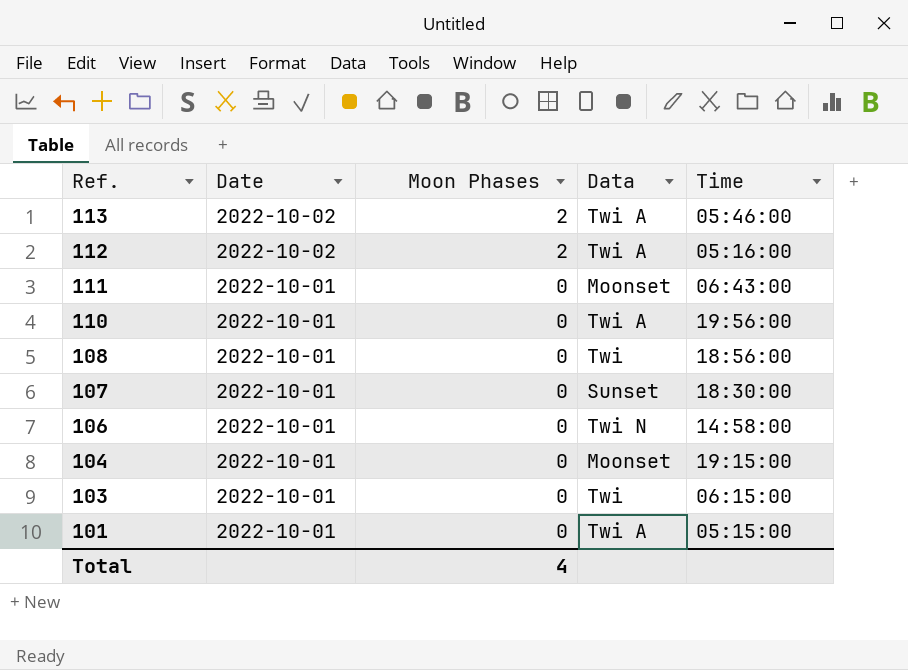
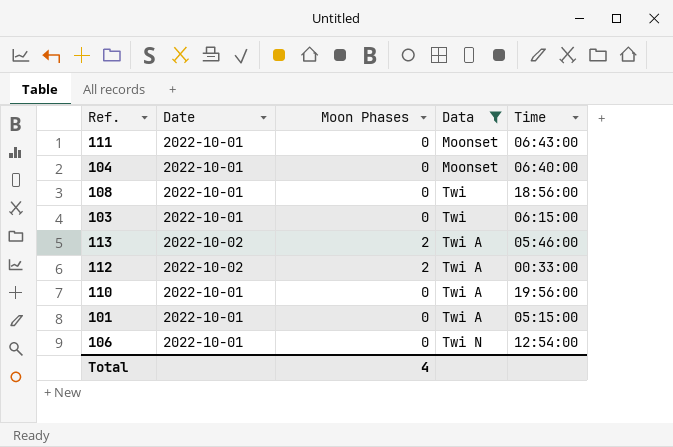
filter: none -> Data != Sunset
row order: Ref. descending -> Data ascending
104 | Time: 19:15:00 -> 06:40:00
112 | Time: 05:16:00 -> 00:33:00
106 | Time: 14:58:00 -> 12:54:00

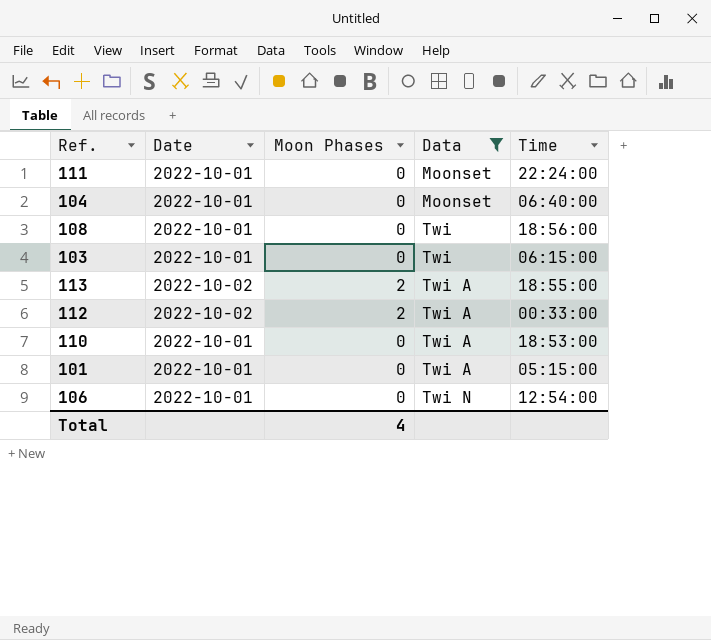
111 | Time: 06:43:00 -> 22:24:00
113 | Time: 05:46:00 -> 18:55:00
110 | Time: 19:56:00 -> 18:53:00

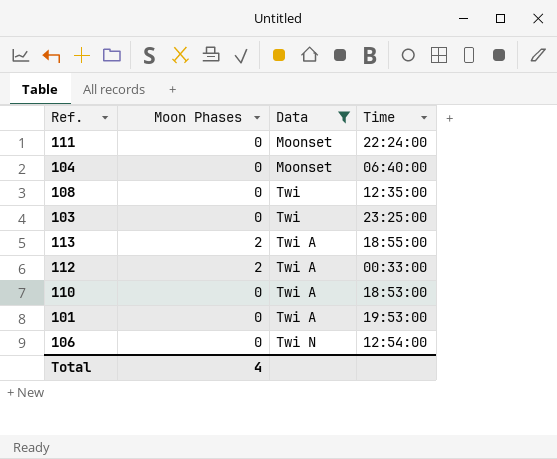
column Date | position: 2 -> none
108 | Time: 18:56:00 -> 12:35:00
103 | Time: 06:15:00 -> 23:25:00
101 | Time: 05:15:00 -> 19:53:00

